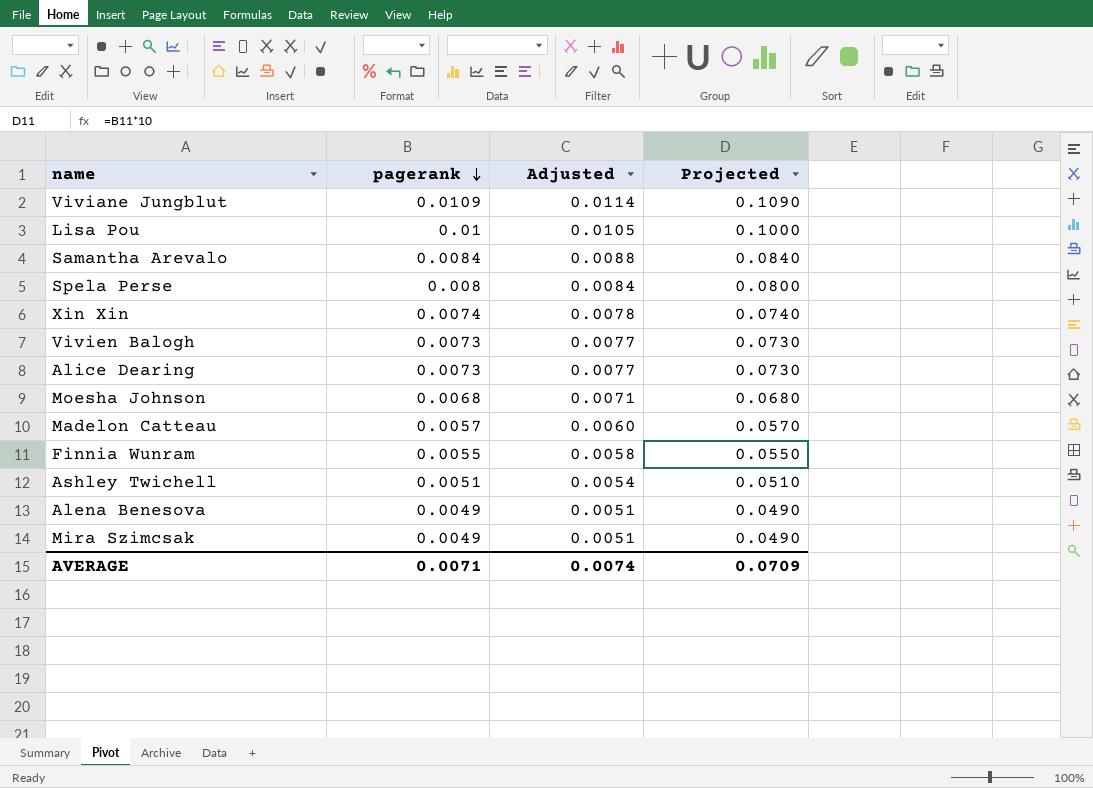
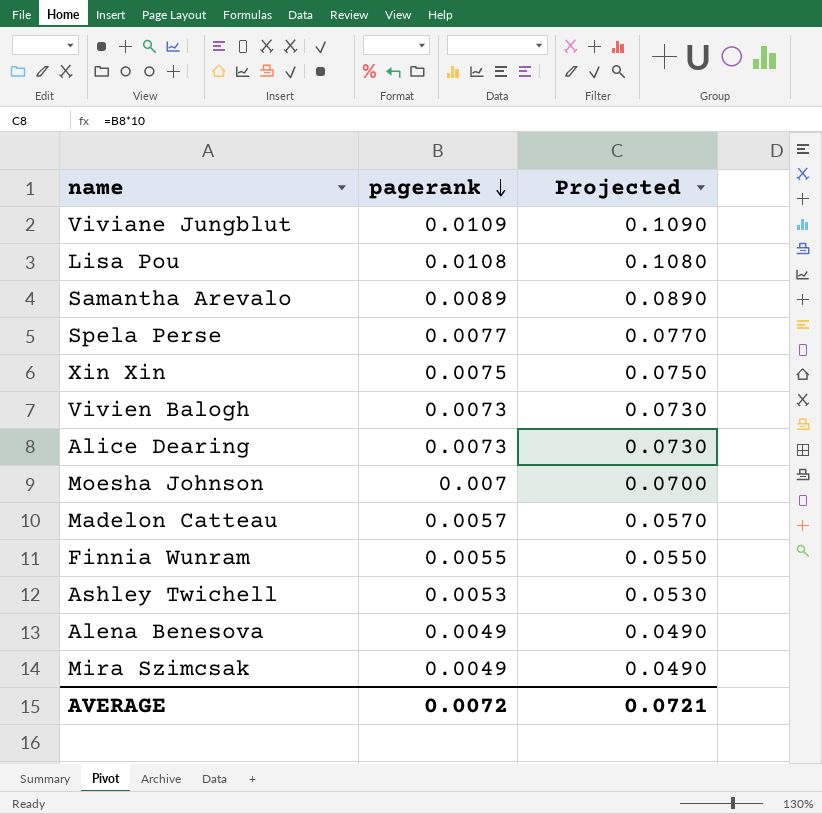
column Adjusted | formula: [pagerank] * 1.05 -> none
Lisa Pou | pagerank: 0.01 -> 0.0108
Lisa Pou | Projected: 0.1000 -> 0.1080
Samantha Arevalo | pagerank: 0.0084 -> 0.0089
Samantha Arevalo | Projected: 0.0840 -> 0.0890
Spela Perse | pagerank: 0.008 -> 0.0077
Spela Perse | Projected: 0.0800 -> 0.0770
Xin Xin | pagerank: 0.0074 -> 0.0075
Xin Xin | Projected: 0.0740 -> 0.0750
Moesha Johnson | pagerank: 0.0068 -> 0.007
Moesha Johnson | Projected: 0.0680 -> 0.0700
Ashley Twichell | pagerank: 0.0051 -> 0.0053
Ashley Twichell | Projected: 0.0510 -> 0.0530
AVERAGE | pagerank: 0.0071 -> 0.0072
AVERAGE | Projected: 0.0709 -> 0.0721

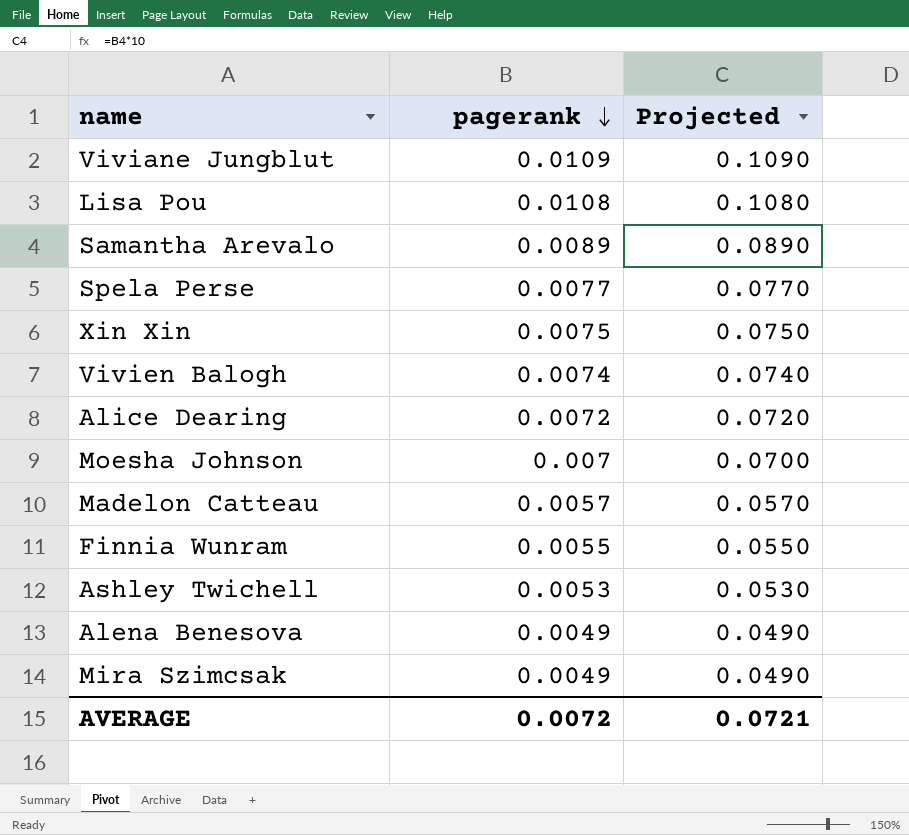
Vivien Balogh | pagerank: 0.0073 -> 0.0074
Vivien Balogh | Projected: 0.0730 -> 0.0740
Alice Dearing | pagerank: 0.0073 -> 0.0072
Alice Dearing | Projected: 0.0730 -> 0.0720

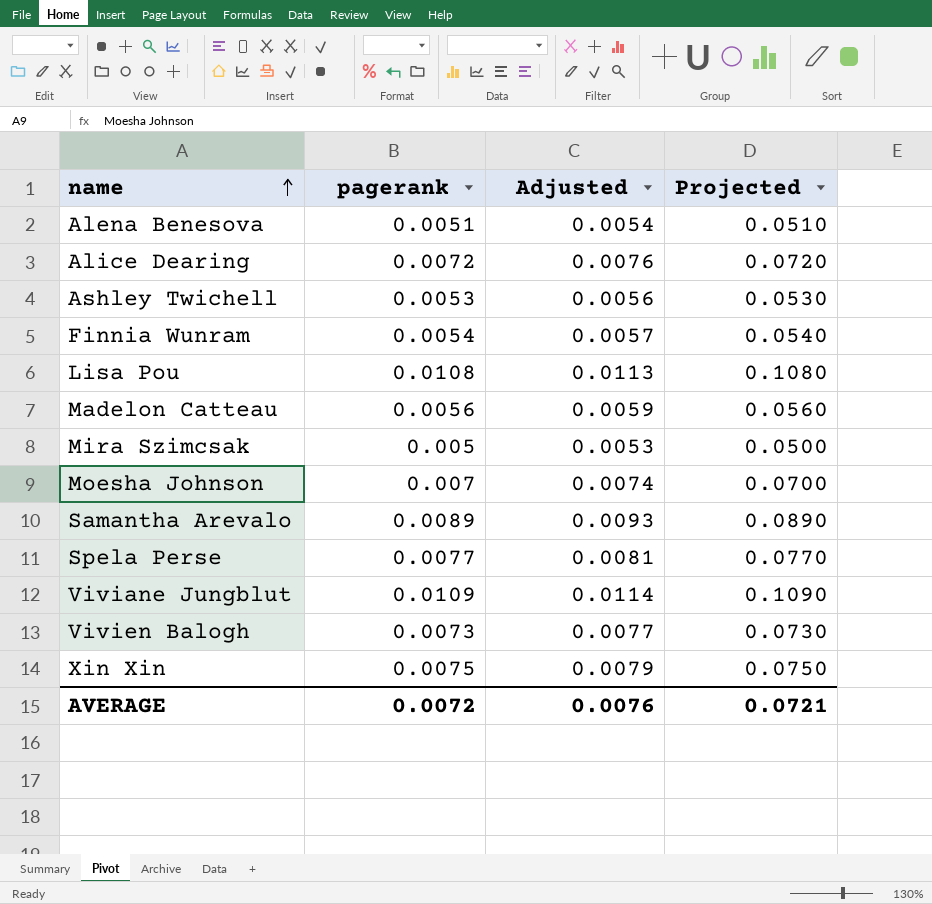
row order: pagerank descending -> name ascending
column Adjusted | formula: none -> [pagerank] * 1.05
Alena Benesova | pagerank: 0.0049 -> 0.0051
Alena Benesova | Projected: 0.0490 -> 0.0510
Finnia Wunram | pagerank: 0.0055 -> 0.0054
Finnia Wunram | Projected: 0.0550 -> 0.0540
Madelon Catteau | pagerank: 0.0057 -> 0.0056
Madelon Catteau | Projected: 0.0570 -> 0.0560
Mira Szimcsak | pagerank: 0.0049 -> 0.005
Mira Szimcsak | Projected: 0.0490 -> 0.0500
Vivien Balogh | pagerank: 0.0074 -> 0.0073
Vivien Balogh | Projected: 0.0740 -> 0.0730

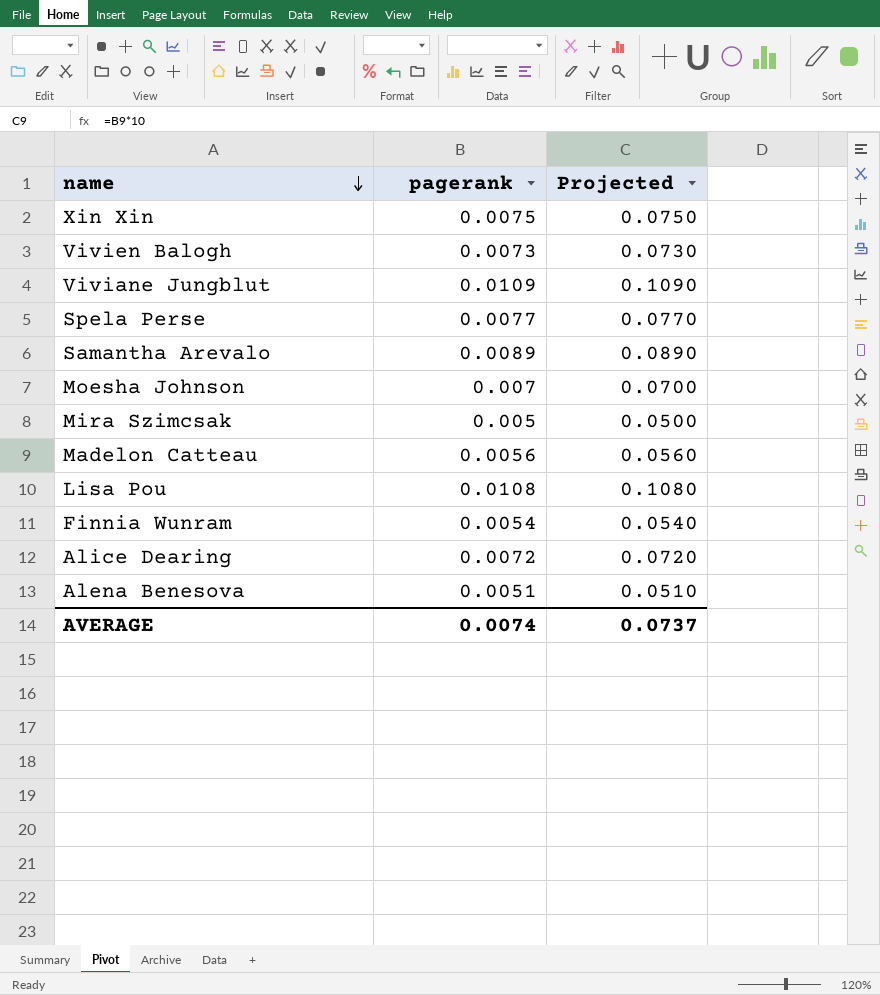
row order: name ascending -> name descending
column Adjusted | formula: [pagerank] * 1.05 -> none
row Ashley Twichell: 0.0053 | 0.0056 | 0.0530 -> none
AVERAGE | pagerank: 0.0072 -> 0.0074
AVERAGE | Projected: 0.0721 -> 0.0737

